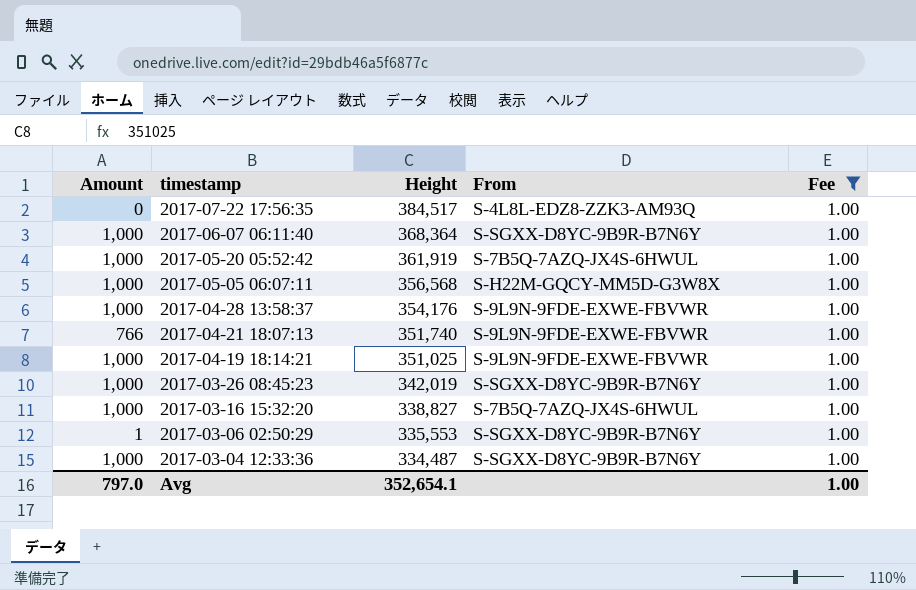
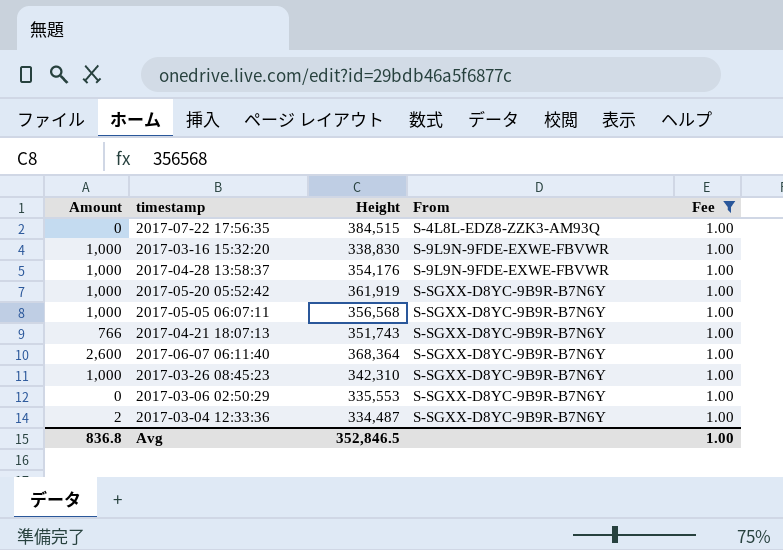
row order: timestamp descending -> From ascending
row 2017-04-19 18:14:21: 1,000 | 351,025 | S-9L9N-9FDE-EXWE-FBVWR | 1.00 -> none
2017-07-22 17:56:35 | Height: 384,517 -> 384,515
2017-03-16 15:32:20 | Height: 338,827 -> 338,830
2017-03-16 15:32:20 | From: S-7B5Q-7AZQ-JX4S-6HWUL -> S-9L9N-9FDE-EXWE-FBVWR
2017-05-20 05:52:42 | From: S-7B5Q-7AZQ-JX4S-6HWUL -> S-SGXX-D8YC-9B9R-B7N6Y
2017-05-05 06:07:11 | From: S-H22M-GQCY-MM5D-G3W8X -> S-SGXX-D8YC-9B9R-B7N6Y
2017-04-21 18:07:13 | Height: 351,740 -> 351,743
2017-04-21 18:07:13 | From: S-9L9N-9FDE-EXWE-FBVWR -> S-SGXX-D8YC-9B9R-B7N6Y
2017-06-07 06:11:40 | Amount: 1,000 -> 2,600
2017-03-26 08:45:23 | Height: 342,019 -> 342,310
2017-03-06 02:50:29 | Amount: 1 -> 0
2017-03-04 12:33:36 | Amount: 1,000 -> 2
Avg | Amount: 797.0 -> 836.8
Avg | Height: 352,654.1 -> 352,846.5

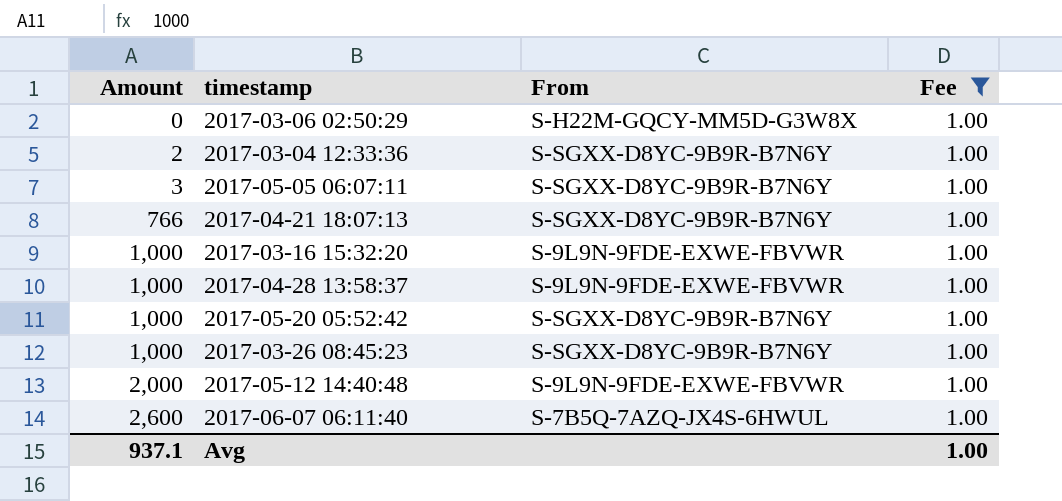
row order: From ascending -> Amount ascending
column Height | position: 3 -> none
row 2017-07-22 17:56:35: 0 | 384,515 | S-4L8L-EDZ8-ZZK3-AM93Q | 1.00 -> none
2017-03-06 02:50:29 | From: S-SGXX-D8YC-9B9R-B7N6Y -> S-H22M-GQCY-MM5D-G3W8X
2017-05-05 06:07:11 | Amount: 1,000 -> 3
row 2017-05-12 14:40:48: none -> 2,000 | S-9L9N-9FDE-EXWE-FBVWR | 1.00
2017-06-07 06:11:40 | From: S-SGXX-D8YC-9B9R-B7N6Y -> S-7B5Q-7AZQ-JX4S-6HWUL
Avg | Amount: 836.8 -> 937.1

